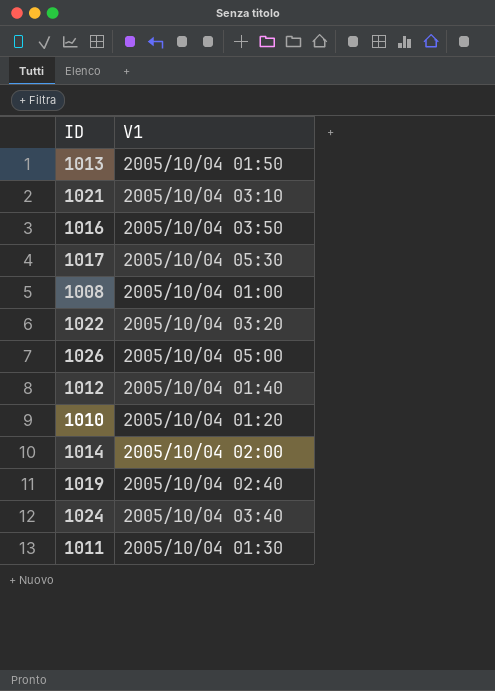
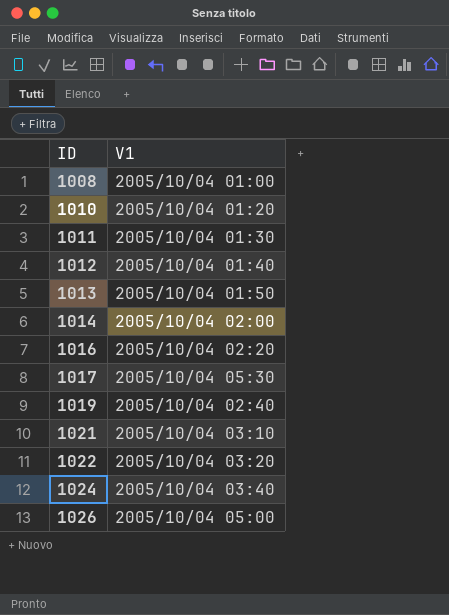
row order: none -> ID ascending
1016 | V1: 2005/10/04 03:50 -> 2005/10/04 02:20

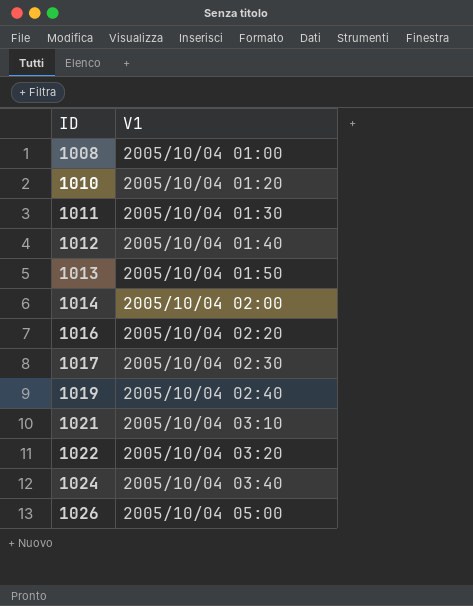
1017 | V1: 2005/10/04 05:30 -> 2005/10/04 02:30

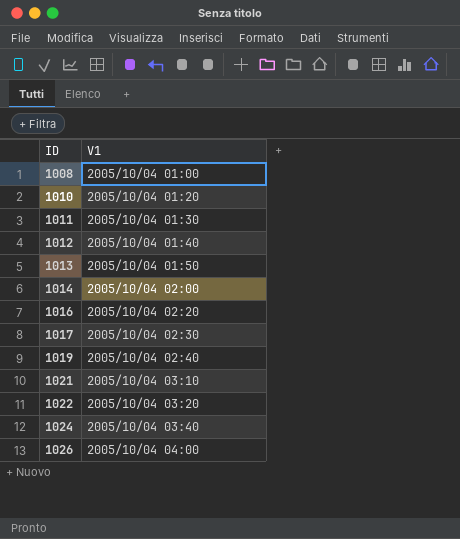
1026 | V1: 2005/10/04 05:00 -> 2005/10/04 04:00

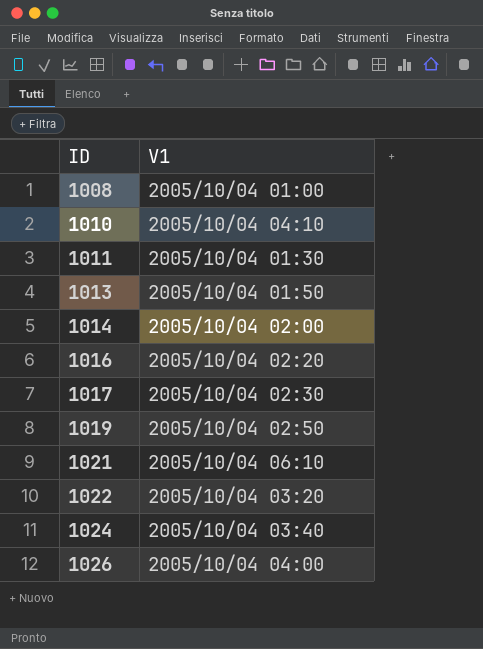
row 1012: 2005/10/04 01:40 -> none
1010 | V1: 2005/10/04 01:20 -> 2005/10/04 04:10
1019 | V1: 2005/10/04 02:40 -> 2005/10/04 02:50
1021 | V1: 2005/10/04 03:10 -> 2005/10/04 06:10

